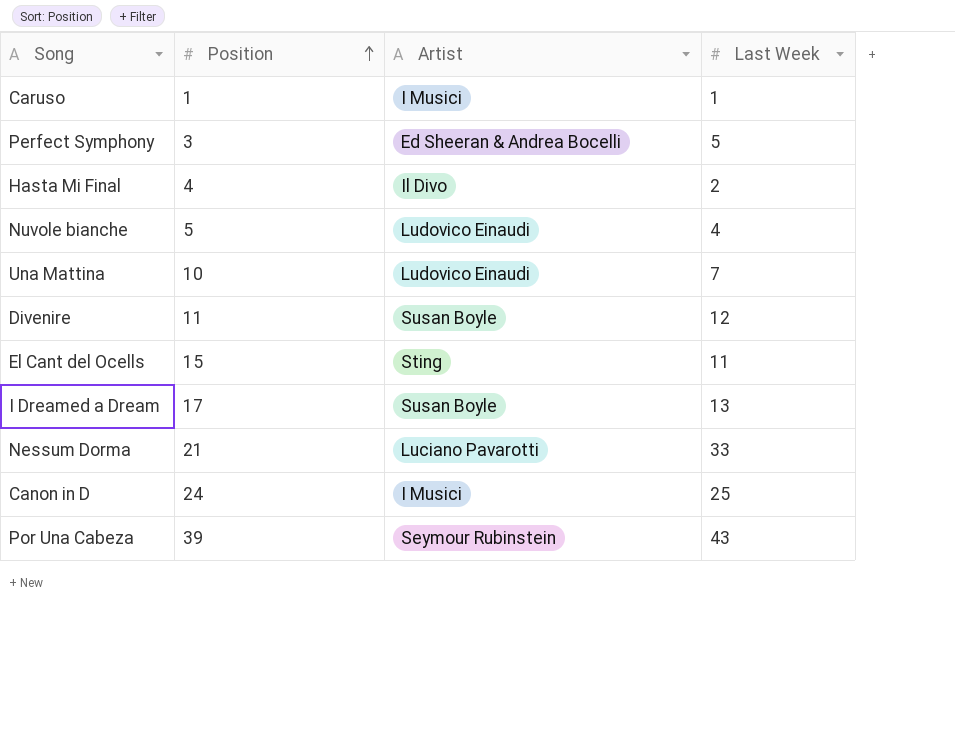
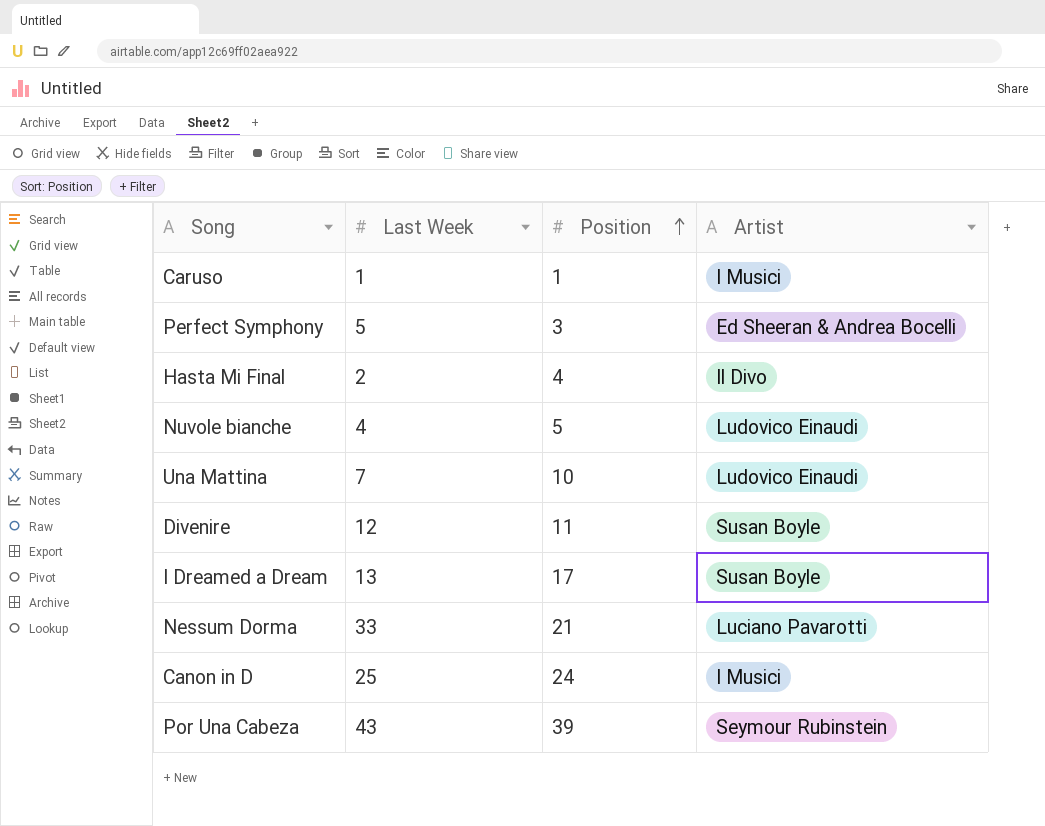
column Last Week | position: 4 -> 2
row El Cant del Ocells: 15 | Sting | 11 -> none

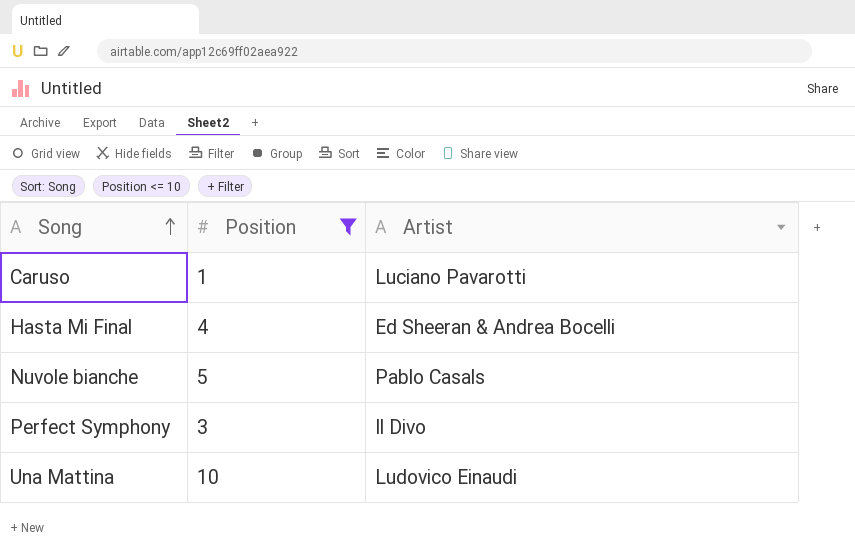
filter: none -> Position <= 10
row order: Position ascending -> Song ascending
column Last Week | position: 2 -> none
Caruso | Artist: I Musici -> Luciano Pavarotti
Hasta Mi Final | Artist: Il Divo -> Ed Sheeran & Andrea Bocelli
Nuvole bianche | Artist: Ludovico Einaudi -> Pablo Casals
Perfect Symphony | Artist: Ed Sheeran & Andrea Bocelli -> Il Divo

